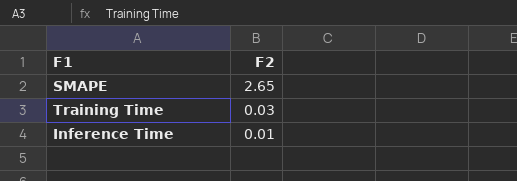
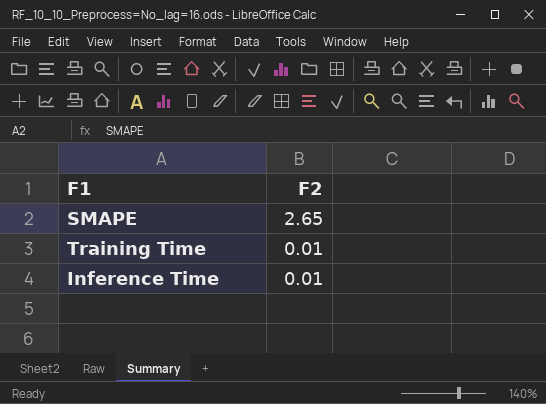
Training Time | F2: 0.03 -> 0.01

